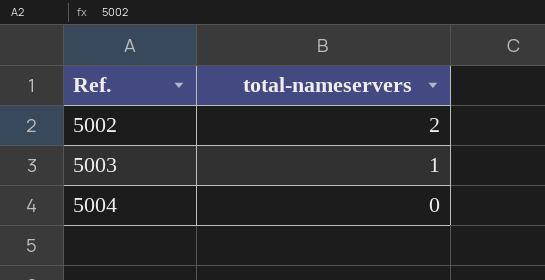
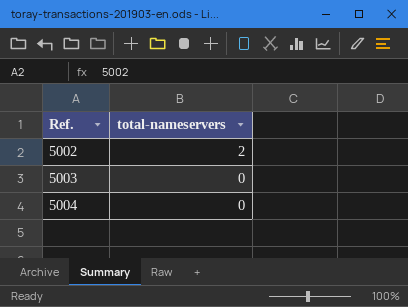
5003 | total-nameservers: 1 -> 0

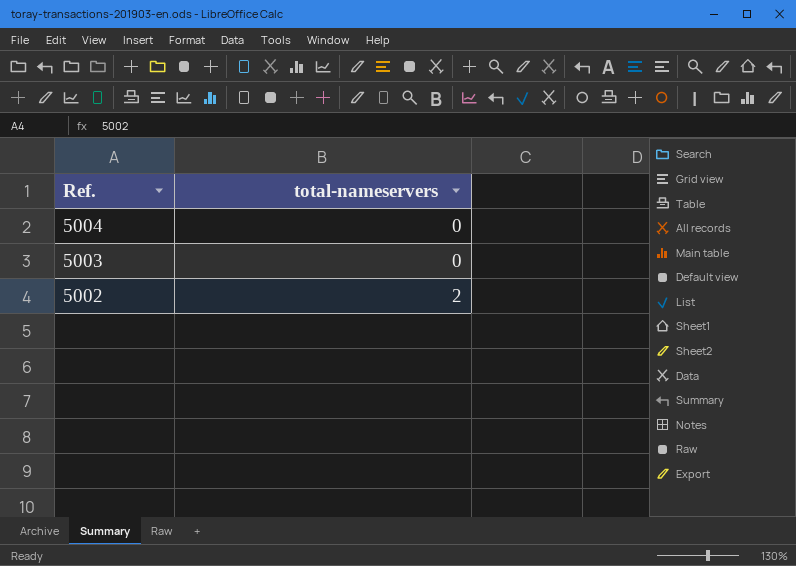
row order: Ref. ascending -> Ref. descending

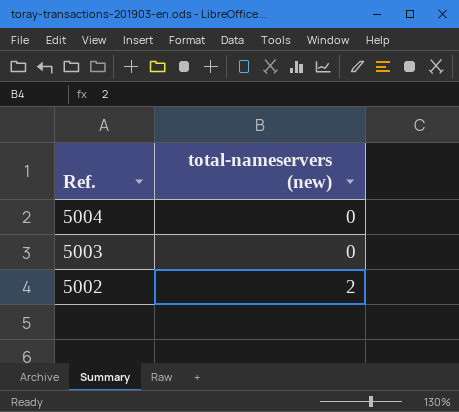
column name: total-nameservers -> total-nameservers (new)

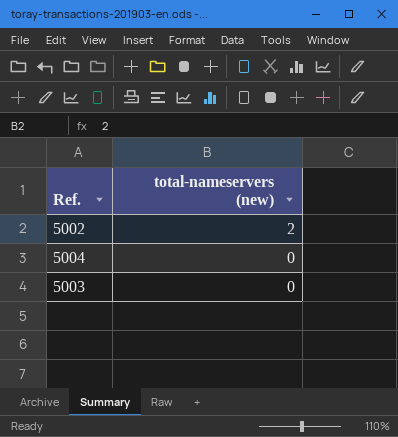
row order: Ref. descending -> total-nameservers (new) descending

